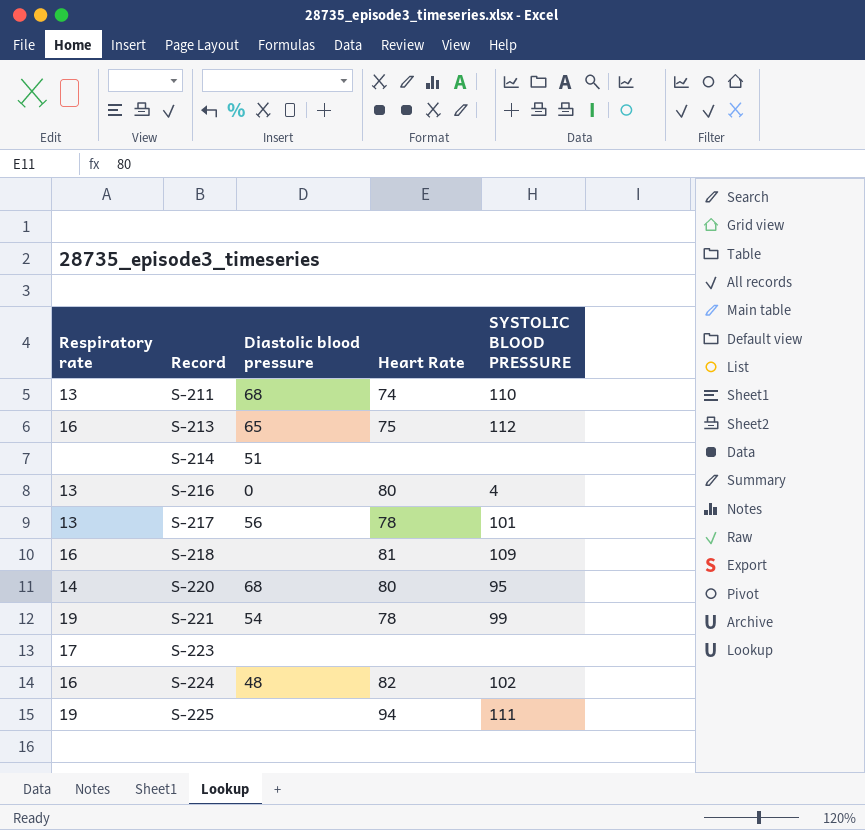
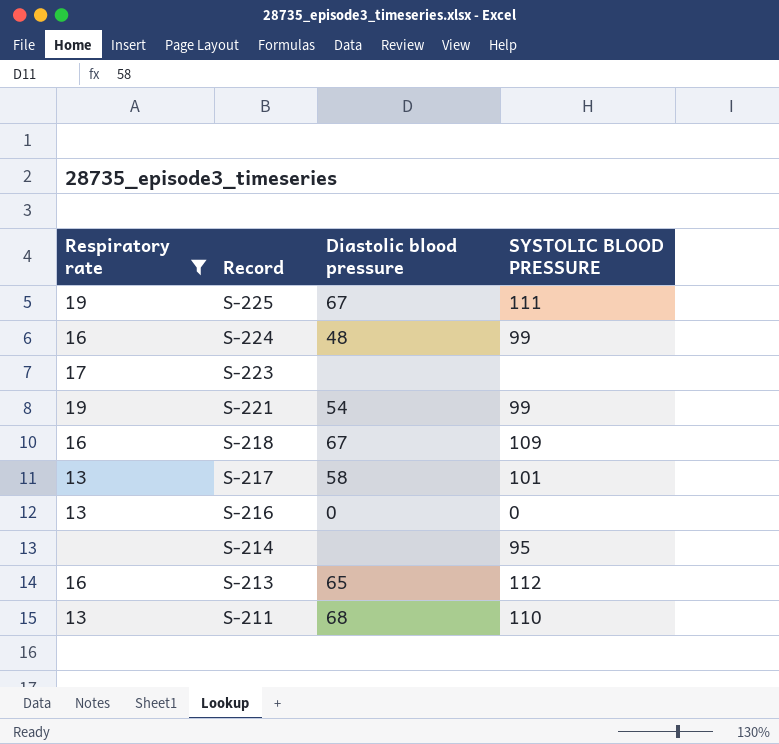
filter: none -> Respiratory rate != 14
row order: Record ascending -> Record descending
column Heart Rate | position: 4 -> none
S-225 | Diastolic blood pressure: none -> 67
S-224 | SYSTOLIC BLOOD PRESSURE: 102 -> 99
S-218 | Diastolic blood pressure: none -> 67
S-217 | Diastolic blood pressure: 56 -> 58
S-216 | SYSTOLIC BLOOD PRESSURE: 4 -> 0
S-214 | Diastolic blood pressure: 51 -> none
S-214 | SYSTOLIC BLOOD PRESSURE: none -> 95

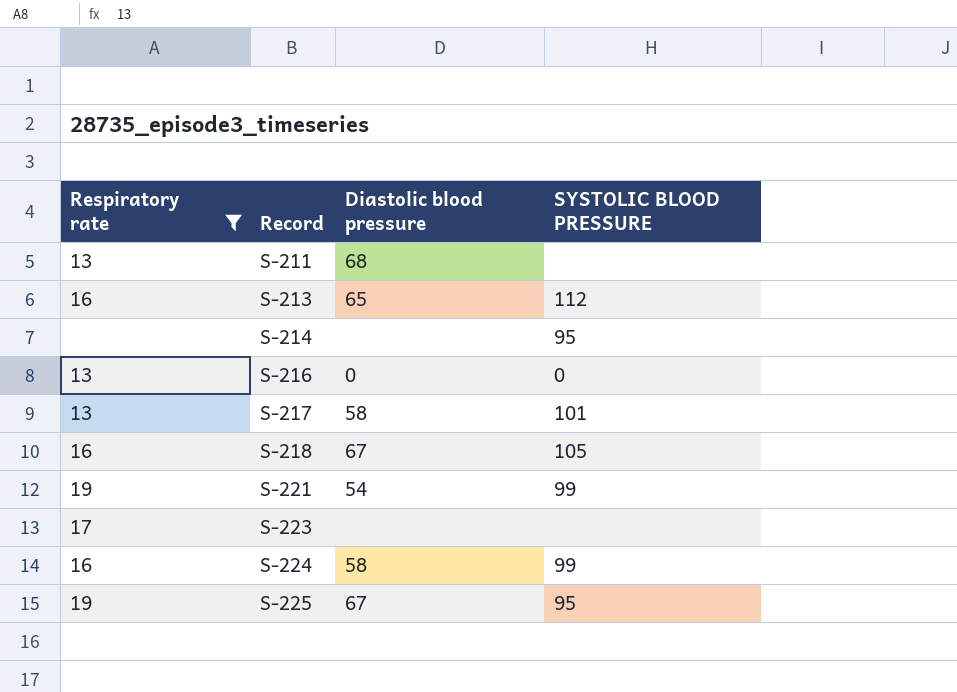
row order: Record descending -> Record ascending
S-211 | SYSTOLIC BLOOD PRESSURE: 110 -> none
S-218 | SYSTOLIC BLOOD PRESSURE: 109 -> 105
S-224 | Diastolic blood pressure: 48 -> 58
S-225 | SYSTOLIC BLOOD PRESSURE: 111 -> 95

